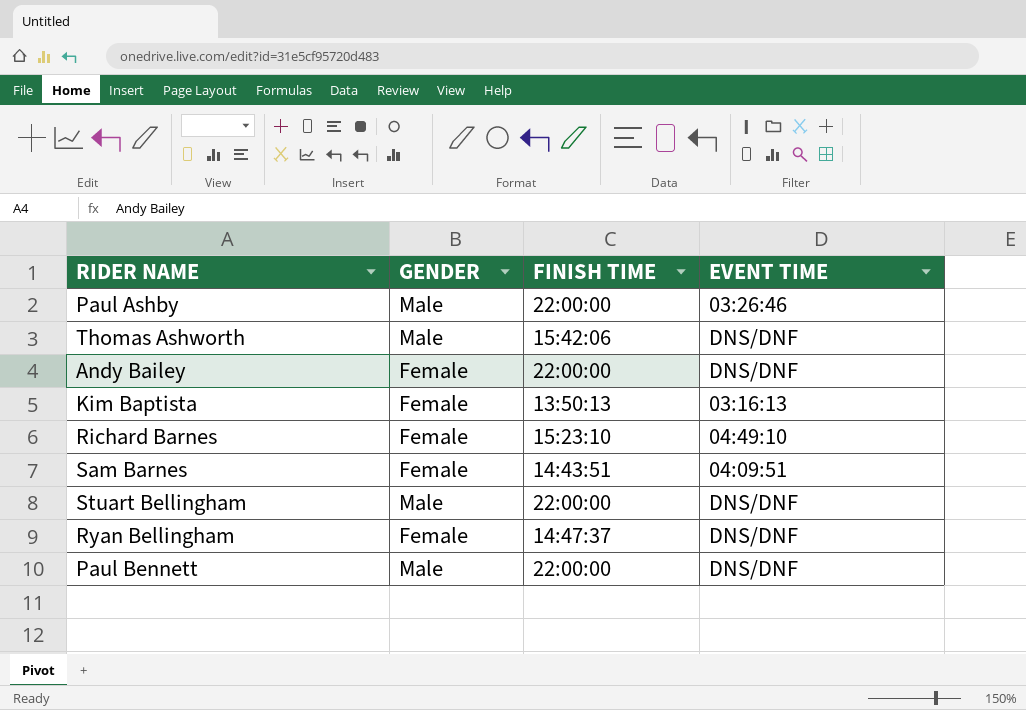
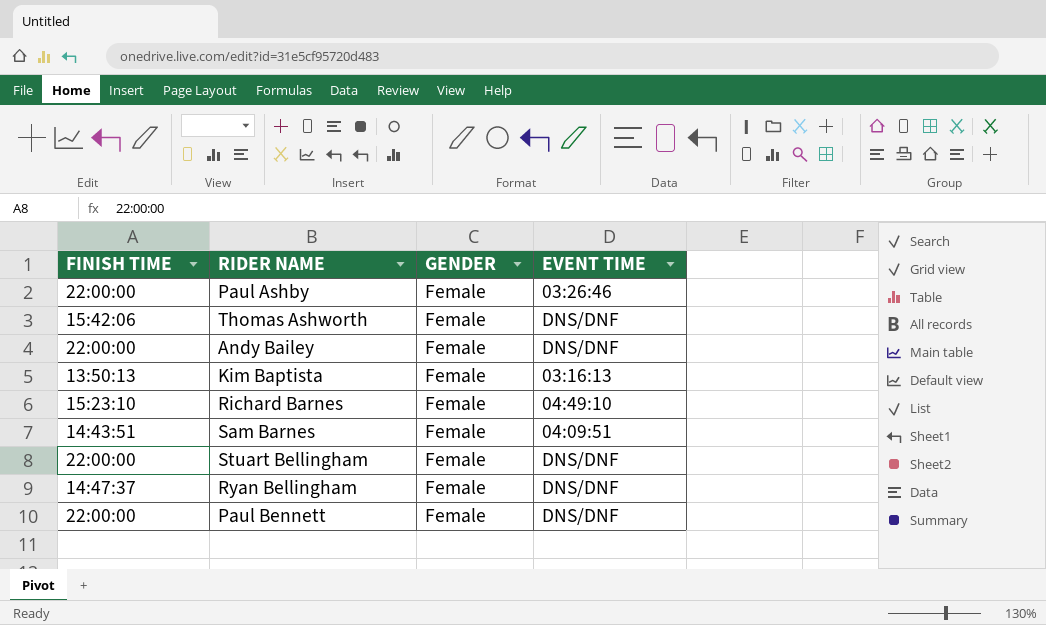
column FINISH TIME | position: 3 -> 1
Paul Ashby | GENDER: Male -> Female
Thomas Ashworth | GENDER: Male -> Female
Stuart Bellingham | GENDER: Male -> Female
Paul Bennett | GENDER: Male -> Female

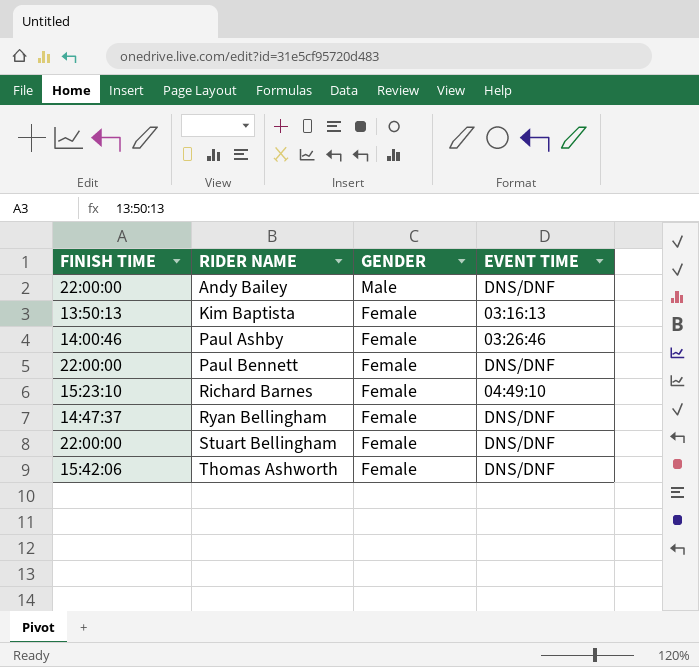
row order: none -> RIDER NAME ascending
row Sam Barnes: 14:43:51 | Female | 04:09:51 -> none
Andy Bailey | GENDER: Female -> Male
Paul Ashby | FINISH TIME: 22:00:00 -> 14:00:46

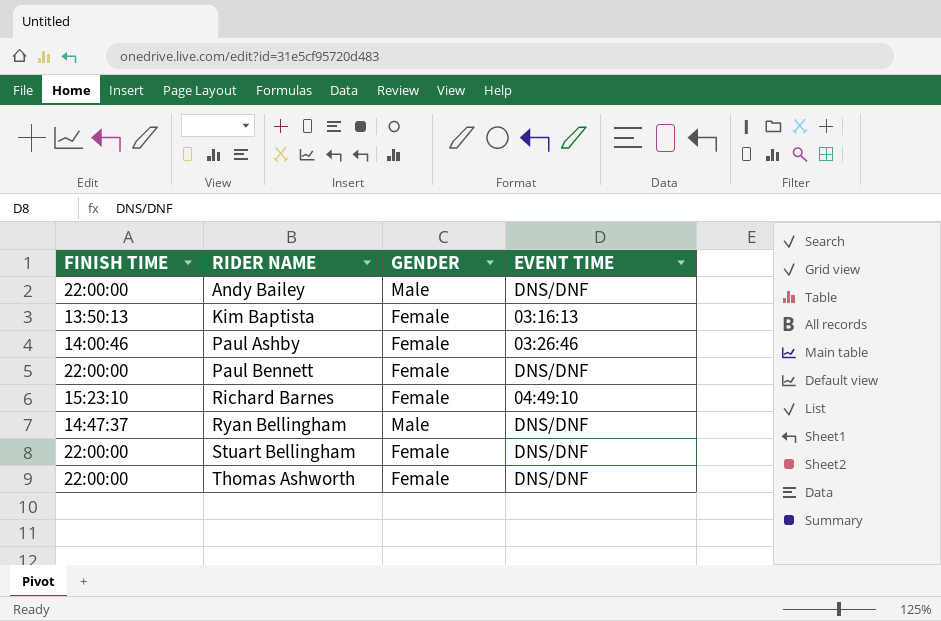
Ryan Bellingham | GENDER: Female -> Male
Thomas Ashworth | FINISH TIME: 15:42:06 -> 22:00:00

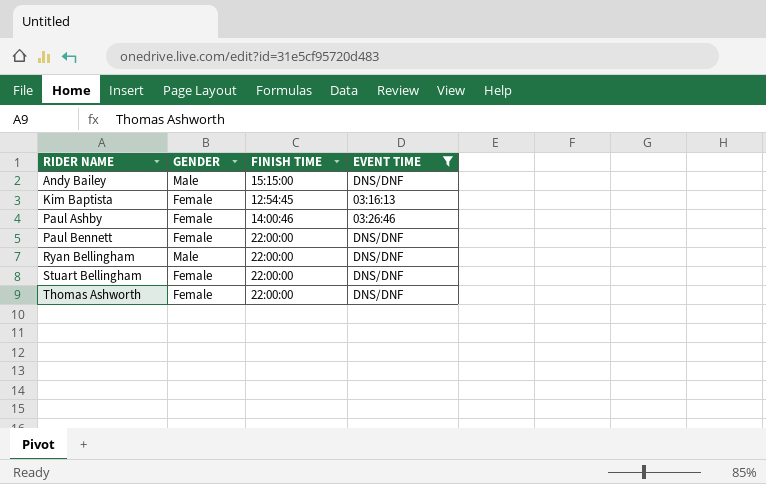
filter: none -> EVENT TIME != 04:49:10
column FINISH TIME | position: 1 -> 3
Andy Bailey | FINISH TIME: 22:00:00 -> 15:15:00
Kim Baptista | FINISH TIME: 13:50:13 -> 12:54:45
Ryan Bellingham | FINISH TIME: 14:47:37 -> 22:00:00

